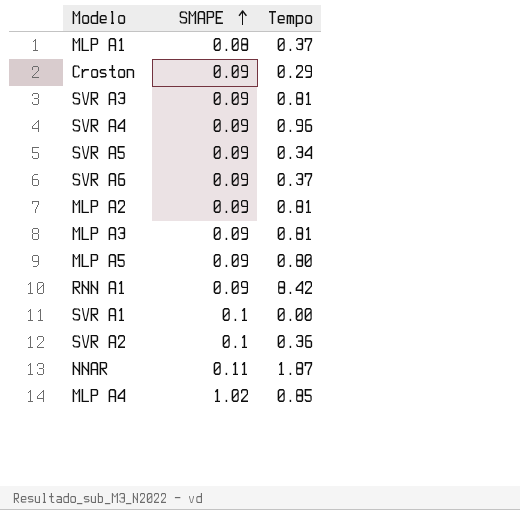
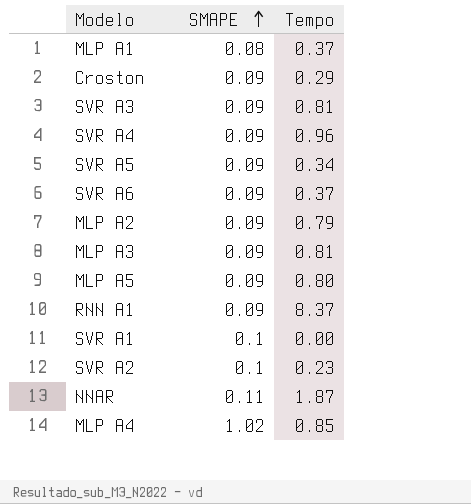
MLP A2 | Tempo: 0.81 -> 0.79
RNN A1 | Tempo: 8.42 -> 8.37
SVR A2 | Tempo: 0.36 -> 0.23

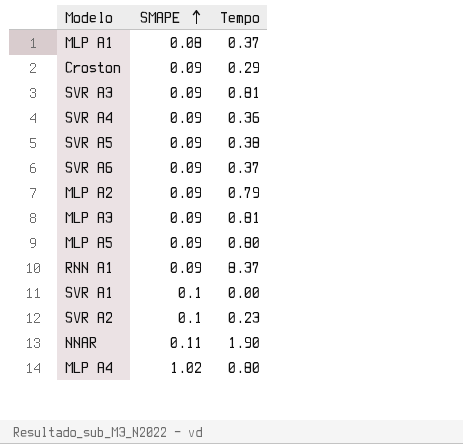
SVR A4 | Tempo: 0.96 -> 0.36
SVR A5 | Tempo: 0.34 -> 0.38
NNAR | Tempo: 1.87 -> 1.90
MLP A4 | Tempo: 0.85 -> 0.80

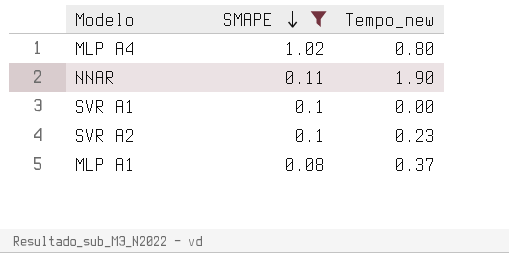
filter: none -> SMAPE != 0.09
row order: SMAPE ascending -> SMAPE descending
column name: Tempo -> Tempo_new

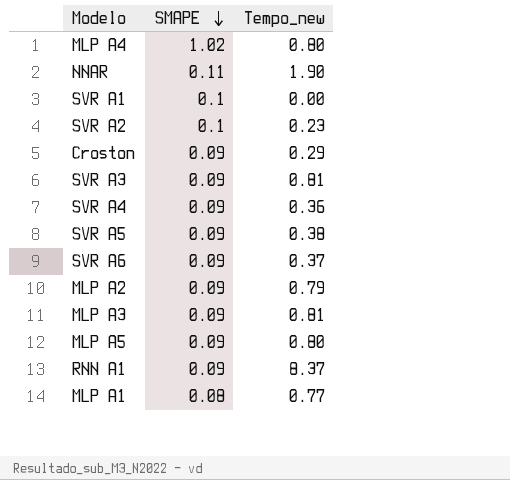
filter: SMAPE != 0.09 -> none
MLP A1 | Tempo_new: 0.37 -> 0.77

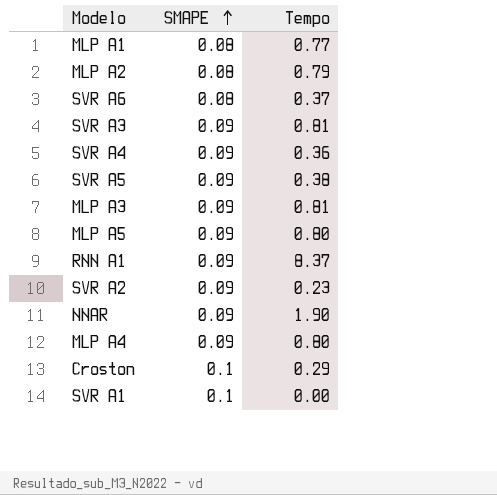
row order: SMAPE descending -> SMAPE ascending
column name: Tempo_new -> Tempo
MLP A2 | SMAPE: 0.09 -> 0.08
SVR A6 | SMAPE: 0.09 -> 0.08
SVR A2 | SMAPE: 0.1 -> 0.09
NNAR | SMAPE: 0.11 -> 0.09
MLP A4 | SMAPE: 1.02 -> 0.09
Croston | SMAPE: 0.09 -> 0.1

